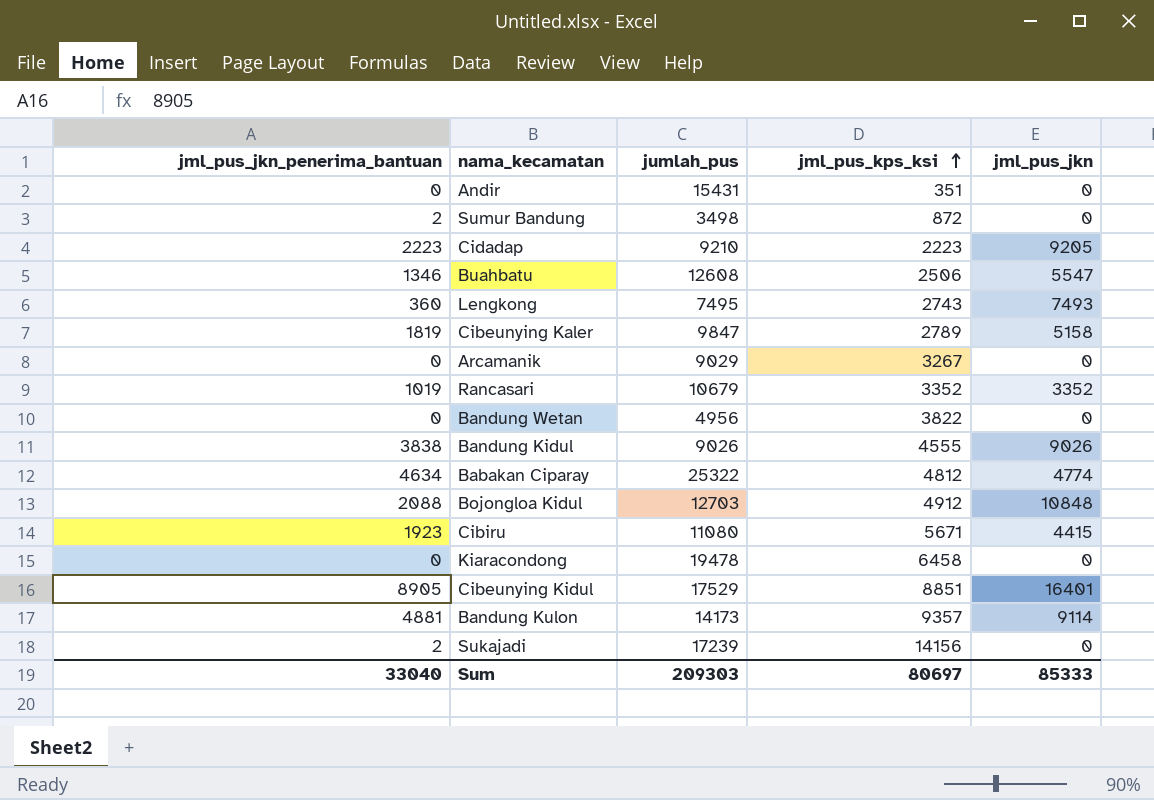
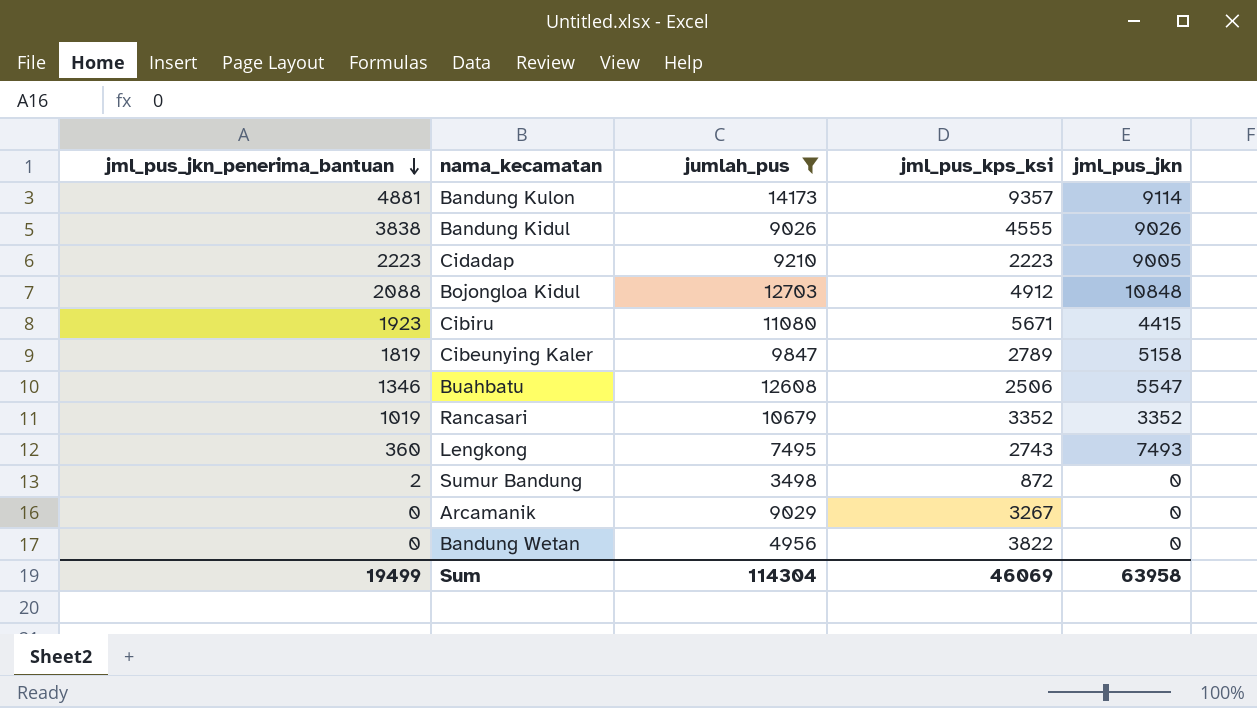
filter: none -> jumlah_pus <= 14173
row order: jml_pus_kps_ksi ascending -> jml_pus_jkn_penerima_bantuan descending
Cidadap | jml_pus_jkn: 9205 -> 9005
Sum | jml_pus_jkn_penerima_bantuan: 33040 -> 19499
Sum | jumlah_pus: 209303 -> 114304
Sum | jml_pus_kps_ksi: 80697 -> 46069
Sum | jml_pus_jkn: 85333 -> 63958

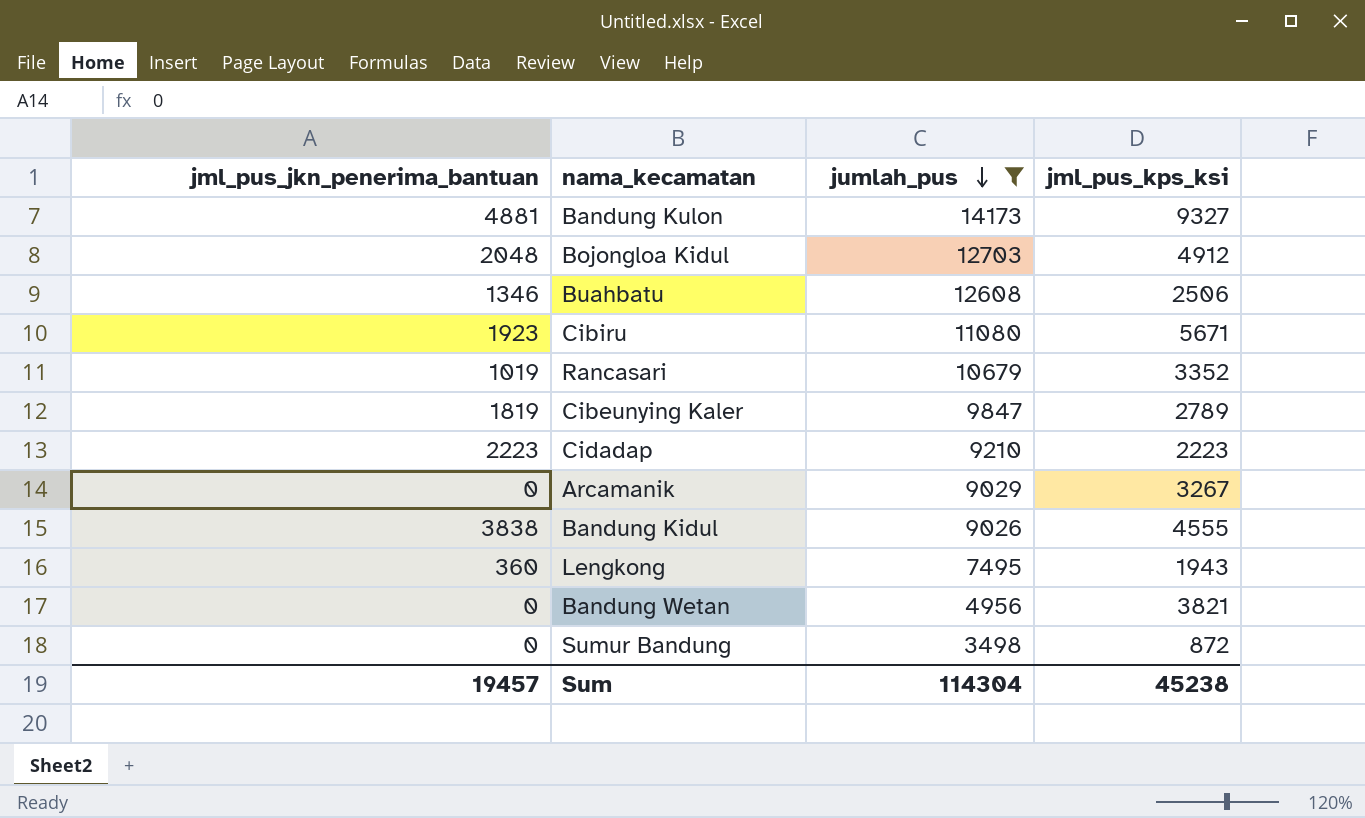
row order: jml_pus_jkn_penerima_bantuan descending -> jumlah_pus descending
column jml_pus_jkn | position: 5 -> none
Bandung Kulon | jml_pus_kps_ksi: 9357 -> 9327
Bojongloa Kidul | jml_pus_jkn_penerima_bantuan: 2088 -> 2048
Lengkong | jml_pus_kps_ksi: 2743 -> 1943
Bandung Wetan | jml_pus_kps_ksi: 3822 -> 3821
Sumur Bandung | jml_pus_jkn_penerima_bantuan: 2 -> 0
Sum | jml_pus_jkn_penerima_bantuan: 19499 -> 19457
Sum | jml_pus_kps_ksi: 46069 -> 45238

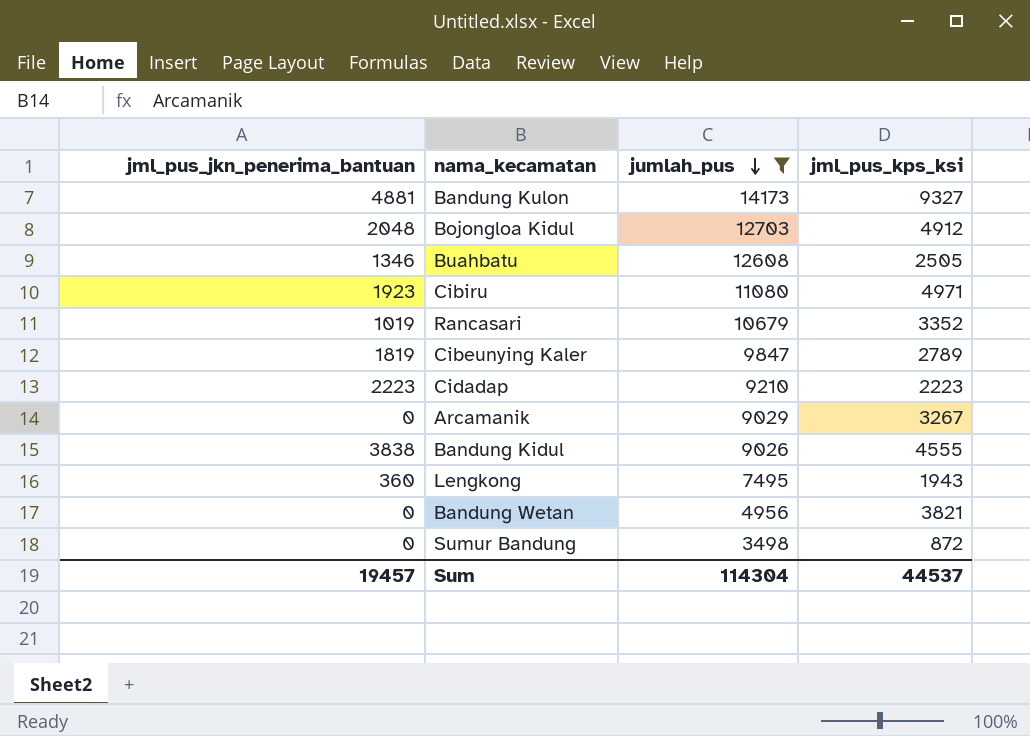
Buahbatu | jml_pus_kps_ksi: 2506 -> 2505
Cibiru | jml_pus_kps_ksi: 5671 -> 4971
Sum | jml_pus_kps_ksi: 45238 -> 44537

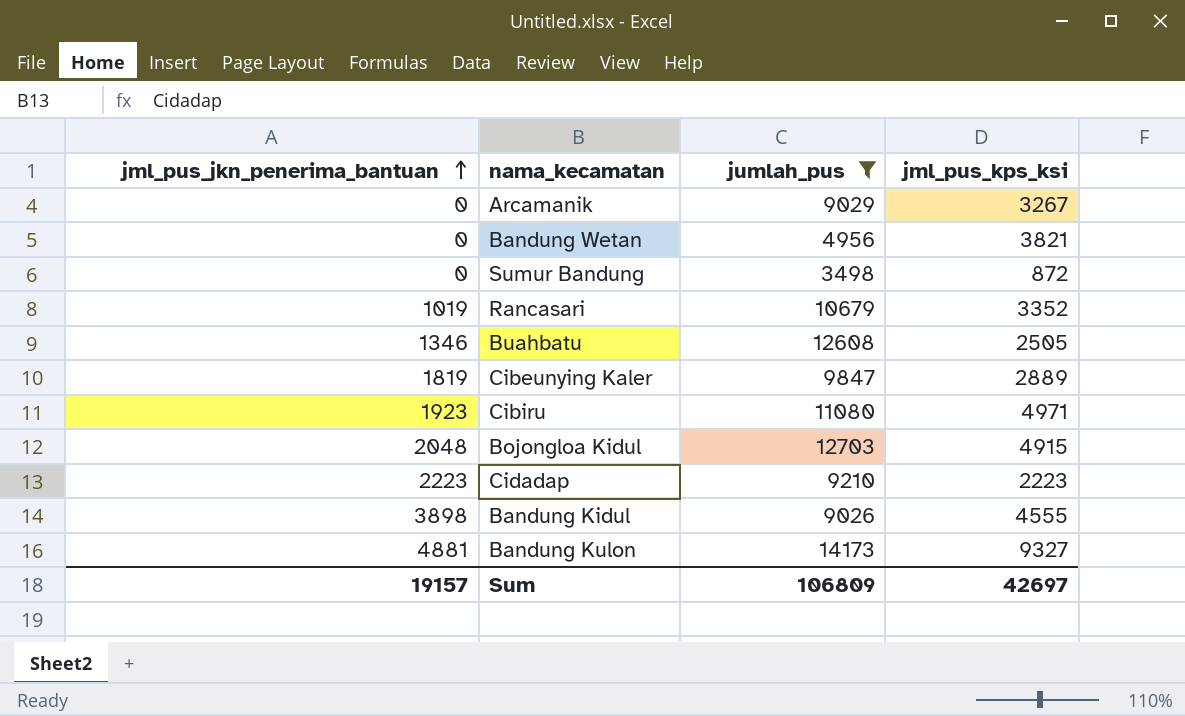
row order: jumlah_pus descending -> jml_pus_jkn_penerima_bantuan ascending
row Lengkong: 360 | 7495 | 1943 -> none
Cibeunying Kaler | jml_pus_kps_ksi: 2789 -> 2889
Bojongloa Kidul | jml_pus_kps_ksi: 4912 -> 4915
Bandung Kidul | jml_pus_jkn_penerima_bantuan: 3838 -> 3898
Sum | jml_pus_jkn_penerima_bantuan: 19457 -> 19157
Sum | jumlah_pus: 114304 -> 106809
Sum | jml_pus_kps_ksi: 44537 -> 42697

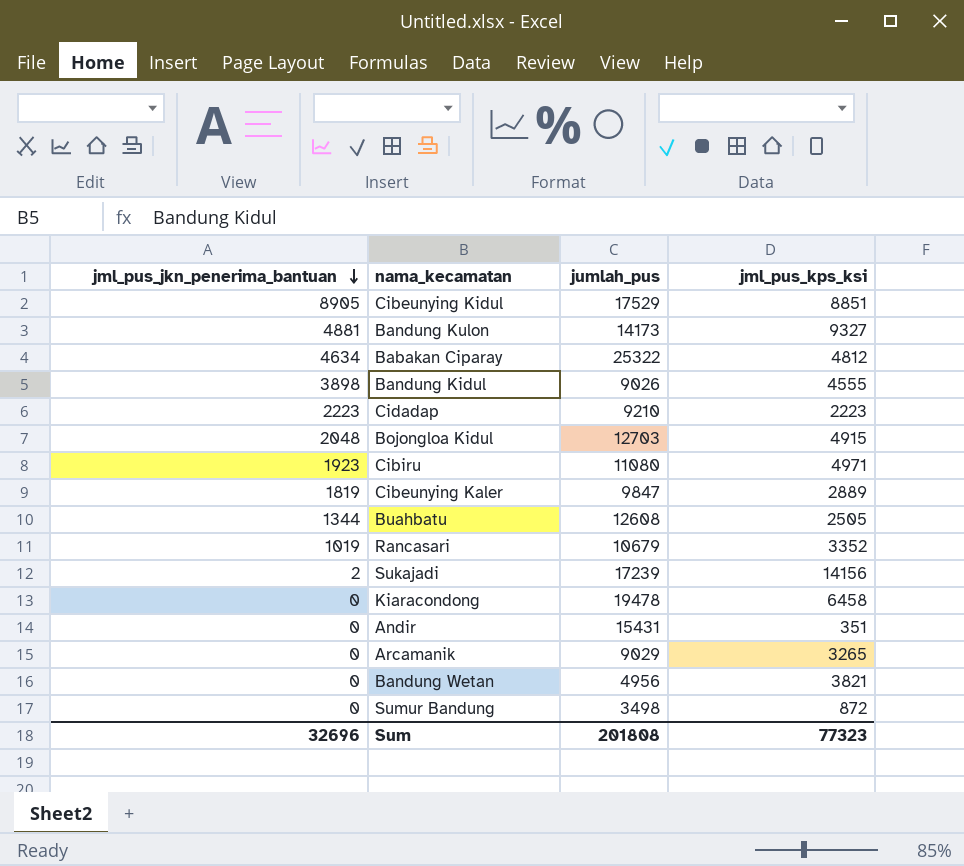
filter: jumlah_pus <= 14173 -> none
row order: jml_pus_jkn_penerima_bantuan ascending -> jml_pus_jkn_penerima_bantuan descending
Buahbatu | jml_pus_jkn_penerima_bantuan: 1346 -> 1344
Arcamanik | jml_pus_kps_ksi: 3267 -> 3265
Sum | jml_pus_jkn_penerima_bantuan: 19157 -> 32696
Sum | jumlah_pus: 106809 -> 201808
Sum | jml_pus_kps_ksi: 42697 -> 77323

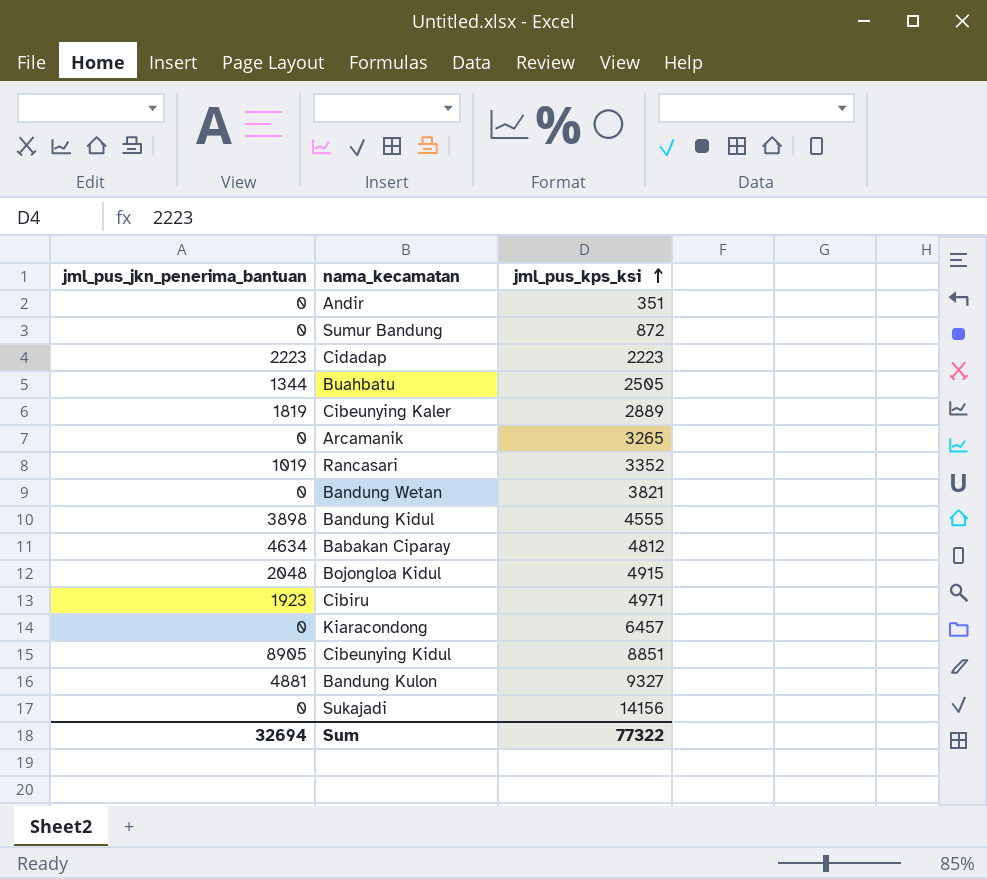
row order: jml_pus_jkn_penerima_bantuan descending -> jml_pus_kps_ksi ascending
column jumlah_pus | position: 3 -> none
Kiaracondong | jml_pus_kps_ksi: 6458 -> 6457
Sukajadi | jml_pus_jkn_penerima_bantuan: 2 -> 0
Sum | jml_pus_jkn_penerima_bantuan: 32696 -> 32694
Sum | jml_pus_kps_ksi: 77323 -> 77322

